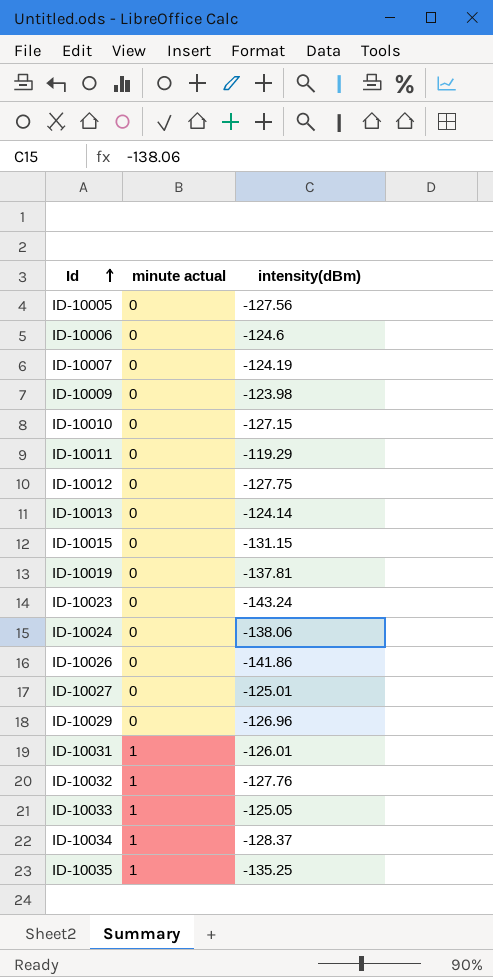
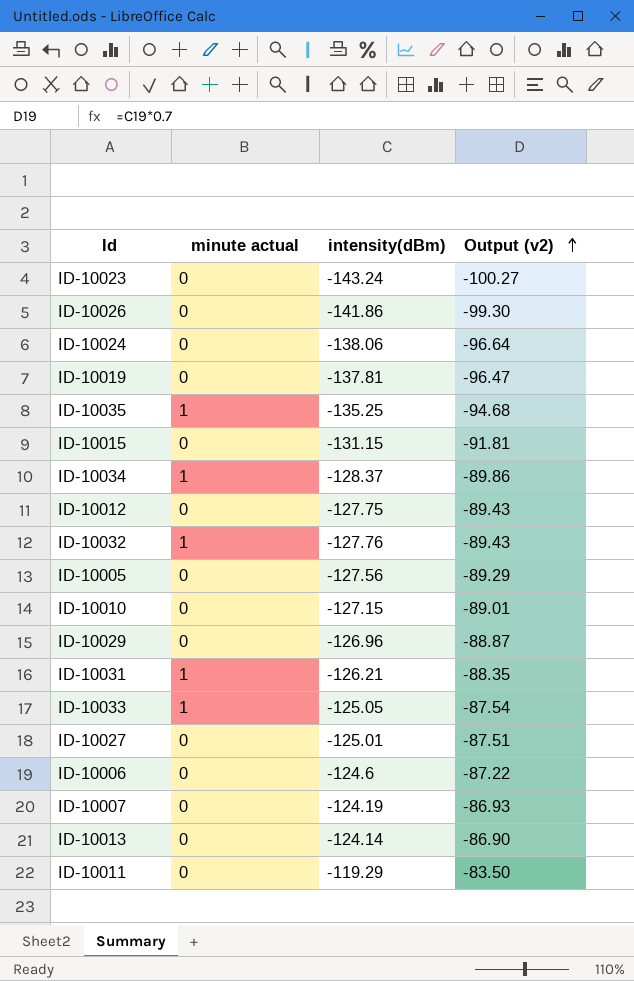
row order: Id ascending -> Output (v2) ascending
column Output (v2) | formula: none -> [intensity(dBm)] * 0.7
row ID-10009: 0 | -123.98 -> none
ID-10031 | intensity(dBm): -126.01 -> -126.21

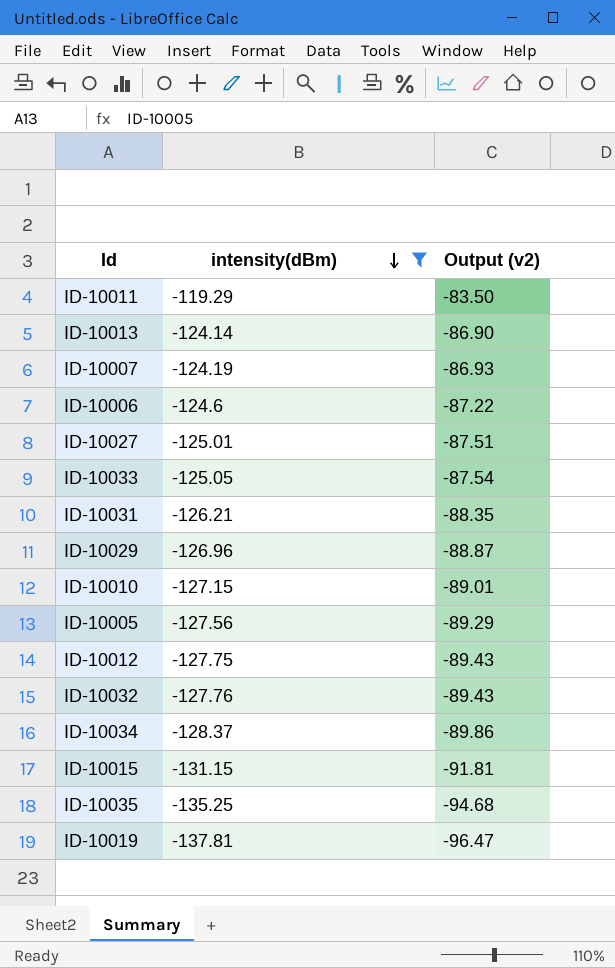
filter: none -> intensity(dBm) >= -137.81
row order: Output (v2) ascending -> intensity(dBm) descending
column minute actual | position: 2 -> none

